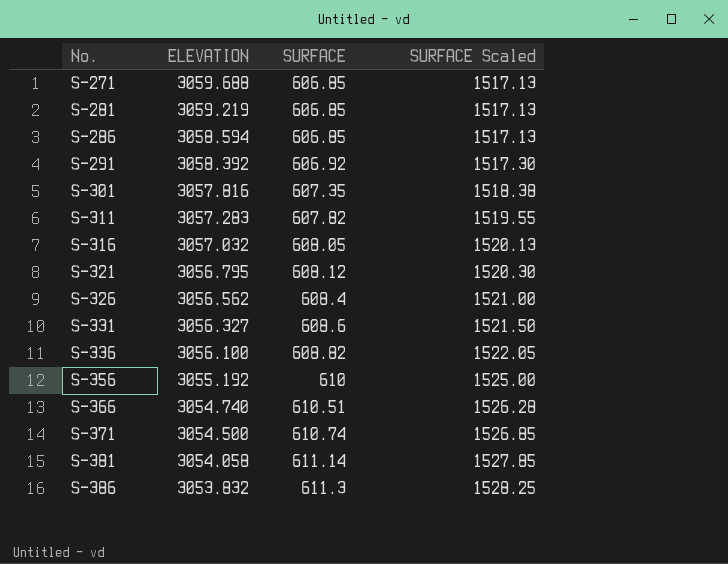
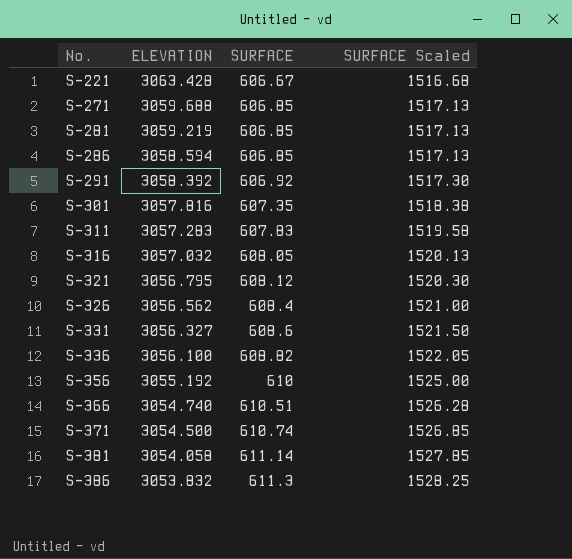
row S-221: none -> 3063.428 | 606.67 | 1516.68
S-311 | SURFACE: 607.82 -> 607.83
S-311 | SURFACE Scaled: 1519.55 -> 1519.58

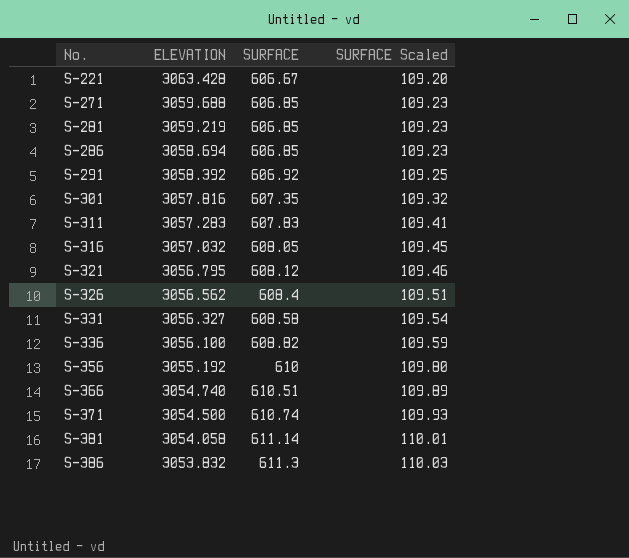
column SURFACE Scaled | formula: [SURFACE] * 2.5 -> [SURFACE] * 0.18
S-286 | ELEVATION: 3058.594 -> 3058.694
S-331 | SURFACE: 608.6 -> 608.58

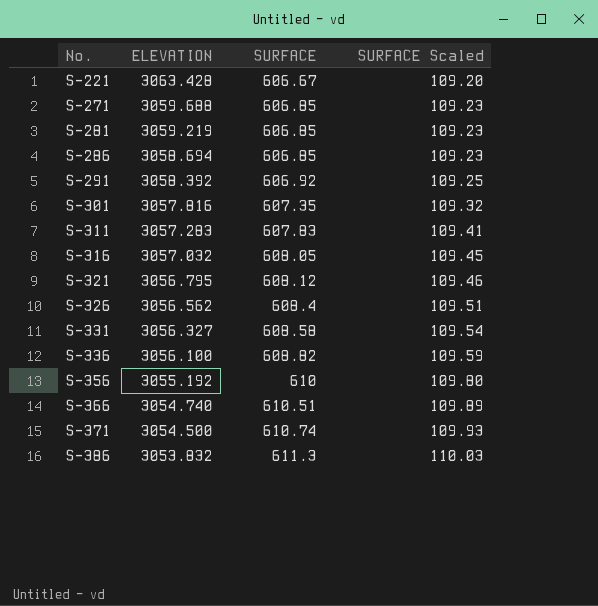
row S-381: 3054.058 | 611.14 | 110.01 -> none

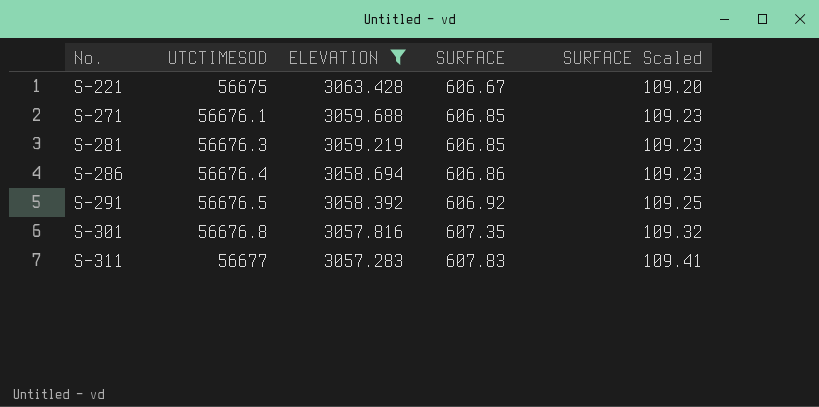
filter: none -> ELEVATION >= 3057.283
column UTCTIMESOD | position: none -> 2
S-286 | SURFACE: 606.85 -> 606.86

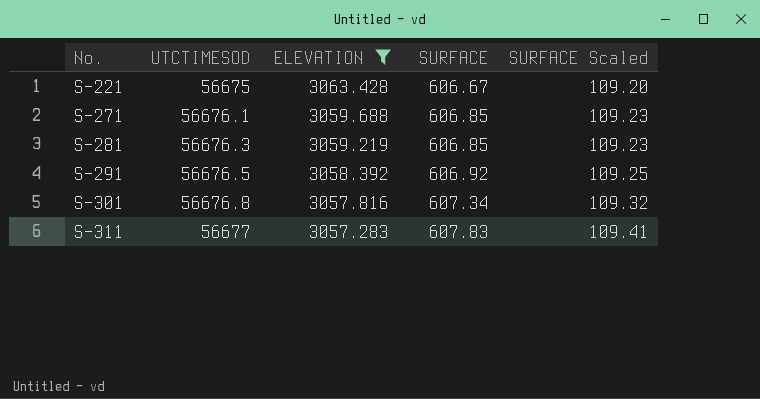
row S-286: 56676.4 | 3058.694 | 606.86 | 109.23 -> none
S-301 | SURFACE: 607.35 -> 607.34

